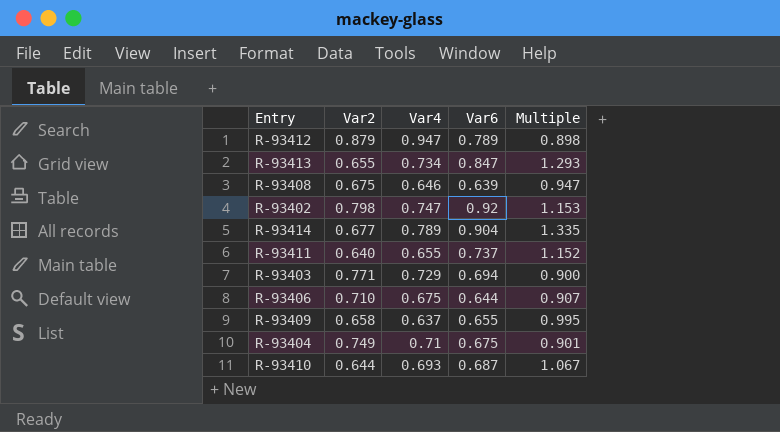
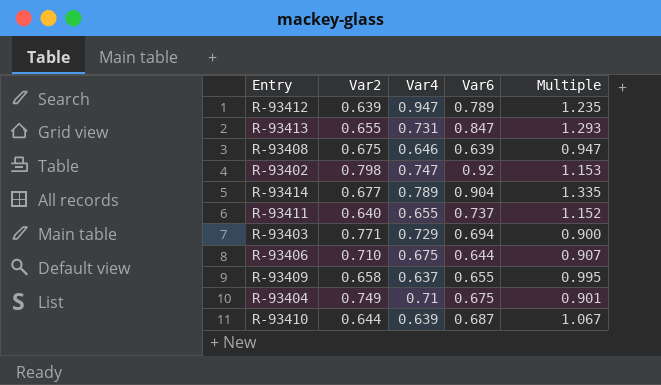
R-93412 | Var2: 0.879 -> 0.639
R-93412 | Multiple: 0.898 -> 1.235
R-93413 | Var4: 0.734 -> 0.731
R-93410 | Var4: 0.693 -> 0.639

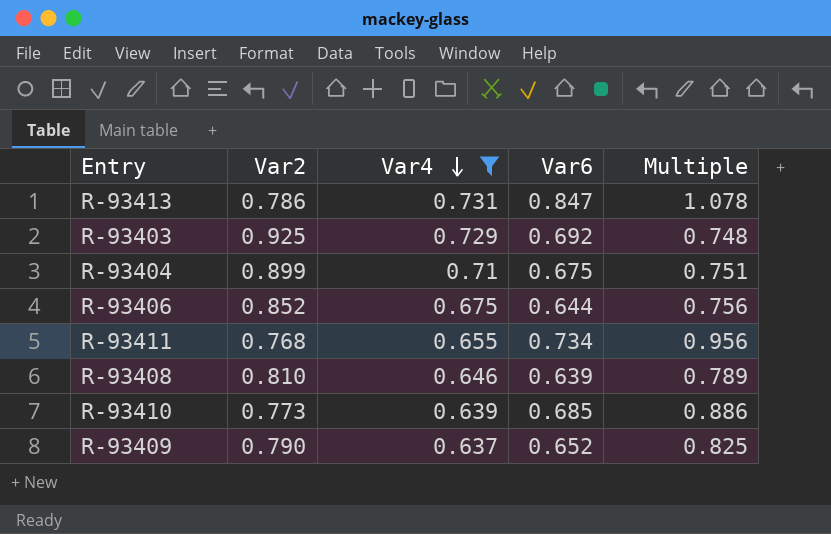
filter: none -> Var4 <= 0.731
row order: none -> Var4 descending
R-93413 | Var2: 0.655 -> 0.786
R-93413 | Multiple: 1.293 -> 1.078
R-93403 | Var2: 0.771 -> 0.925
R-93403 | Var6: 0.694 -> 0.692
R-93403 | Multiple: 0.900 -> 0.748
R-93404 | Var2: 0.749 -> 0.899
R-93404 | Multiple: 0.901 -> 0.751
R-93406 | Var2: 0.710 -> 0.852
R-93406 | Multiple: 0.907 -> 0.756
R-93411 | Var2: 0.640 -> 0.768
R-93411 | Var6: 0.737 -> 0.734
R-93411 | Multiple: 1.152 -> 0.956
R-93408 | Var2: 0.675 -> 0.810
R-93408 | Multiple: 0.947 -> 0.789
R-93410 | Var2: 0.644 -> 0.773
R-93410 | Var6: 0.687 -> 0.685
R-93410 | Multiple: 1.067 -> 0.886
R-93409 | Var2: 0.658 -> 0.790
R-93409 | Var6: 0.655 -> 0.652
R-93409 | Multiple: 0.995 -> 0.825

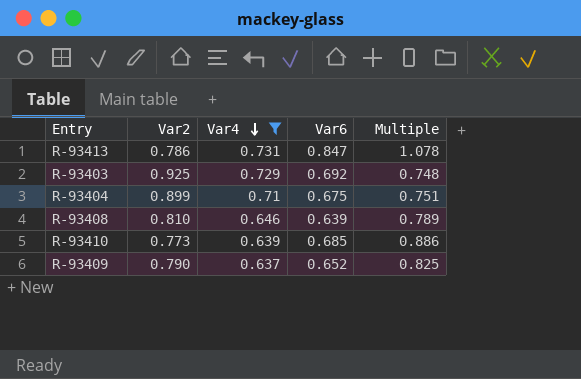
row R-93406: 0.852 | 0.675 | 0.644 | 0.756 -> none
row R-93411: 0.768 | 0.655 | 0.734 | 0.956 -> none

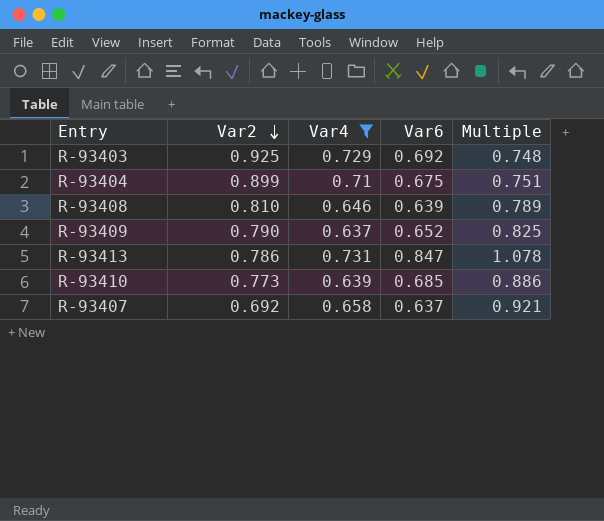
row order: Var4 descending -> Var2 descending
row R-93407: none -> 0.692 | 0.658 | 0.637 | 0.921

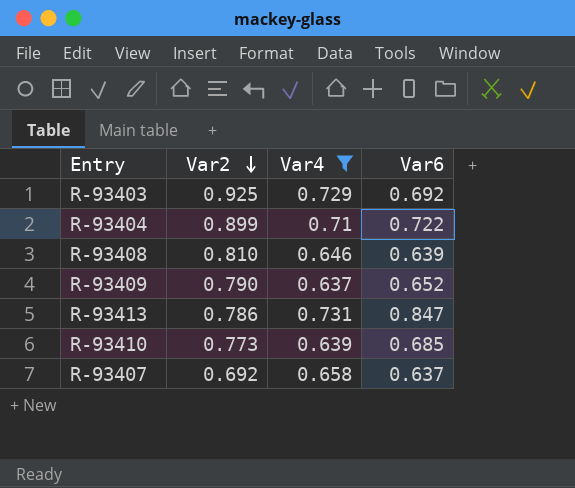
column Multiple | formula: [Var6] / [Var2] -> none
R-93404 | Var6: 0.675 -> 0.722

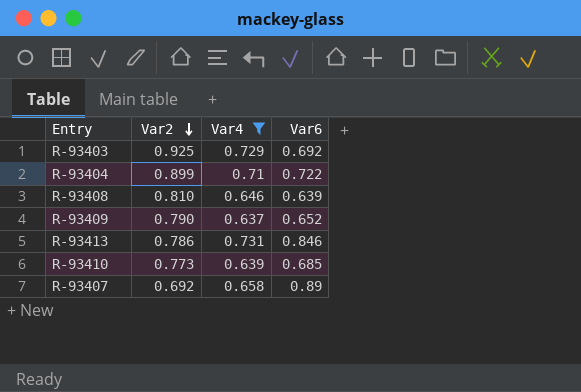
R-93413 | Var6: 0.847 -> 0.846
R-93407 | Var6: 0.637 -> 0.89

